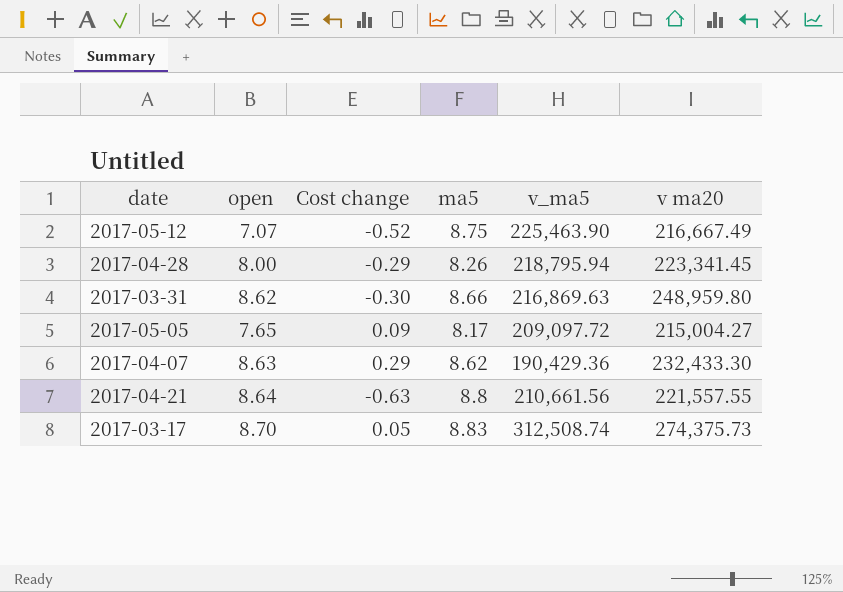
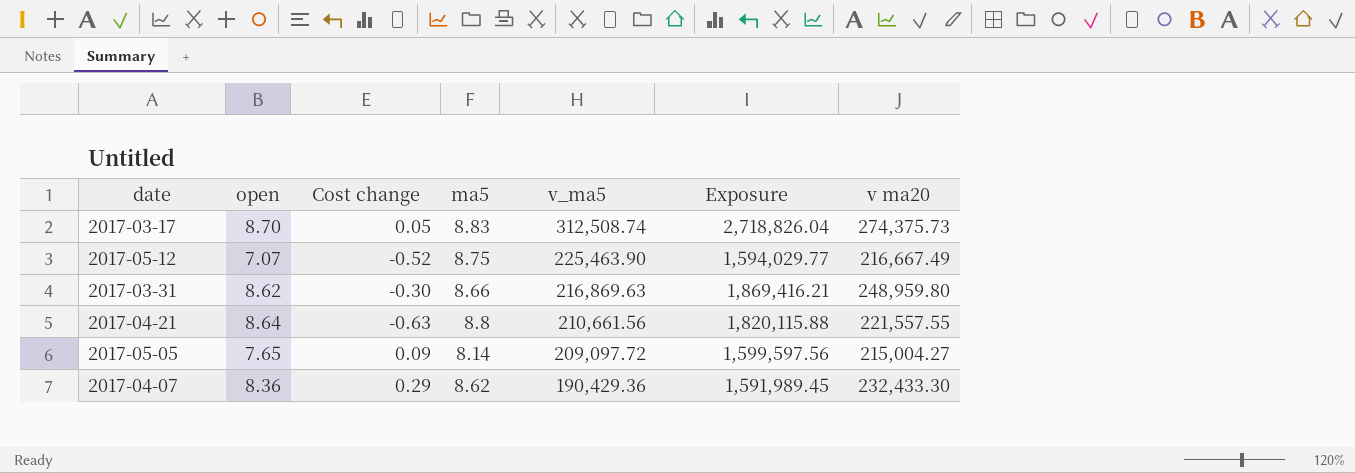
row order: none -> v_ma5 descending
column Exposure | formula: none -> [open] * [v_ma5]
row 2017-04-28: 8.00 | -0.29 | 8.26 | 218,795.94 | 223,341.45 -> none
2017-05-05 | ma5: 8.17 -> 8.14
2017-04-07 | open: 8.63 -> 8.36

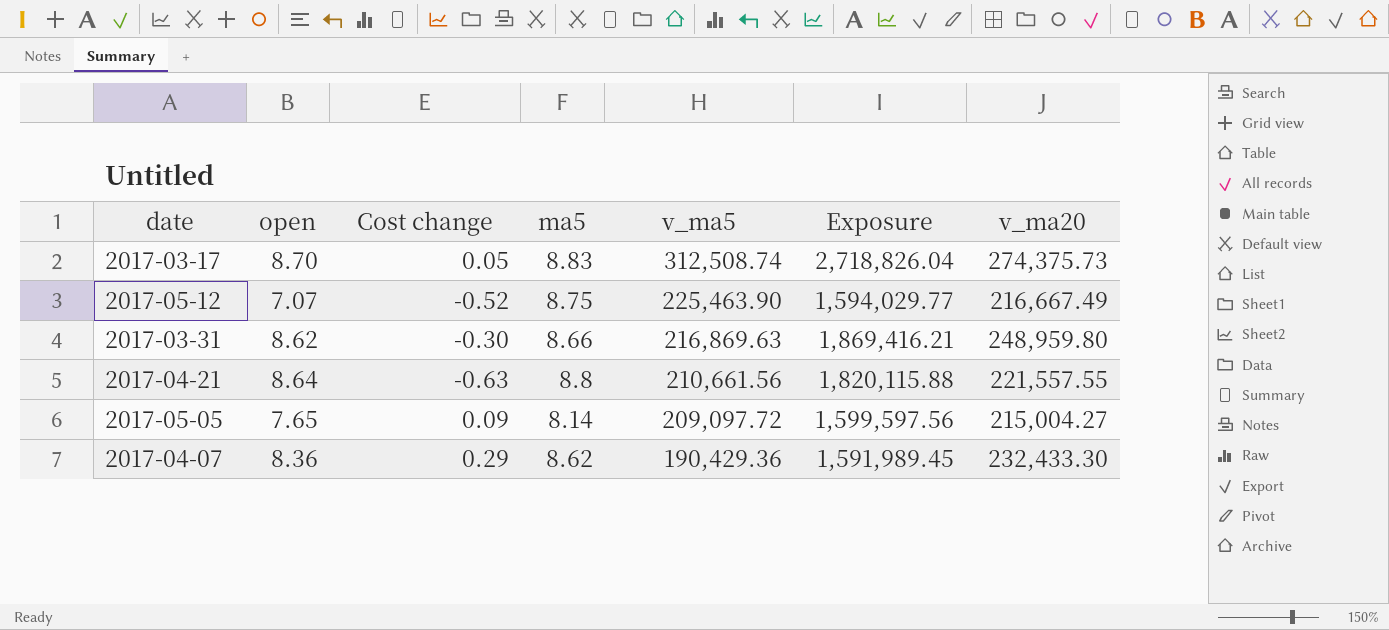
column name: v ma20 -> v_ma20

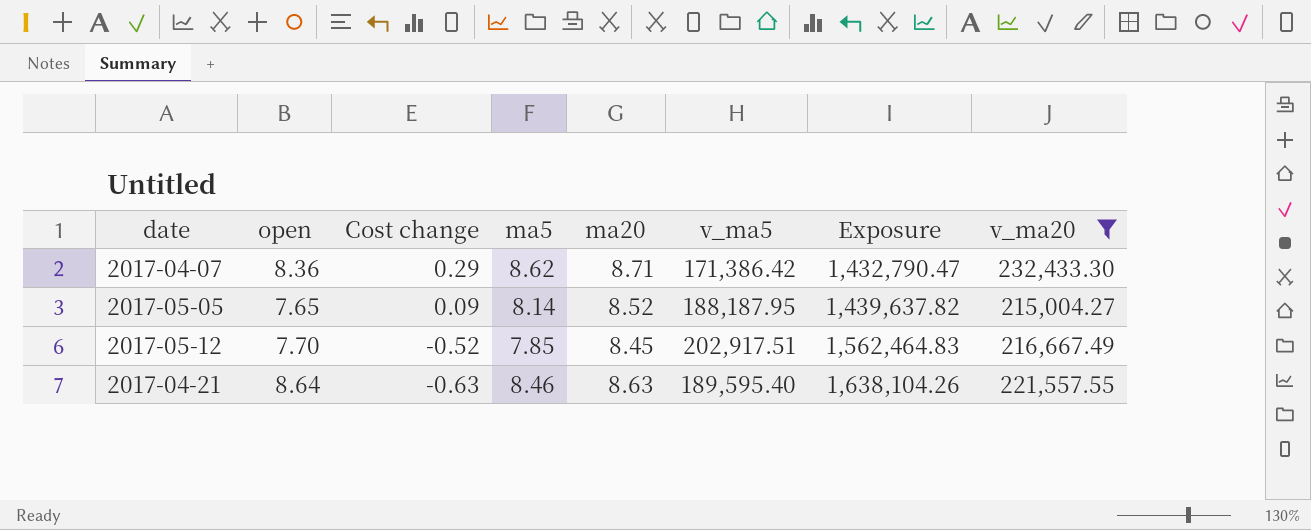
filter: none -> v_ma20 <= 232,433.30
row order: v_ma5 descending -> Cost change descending
column ma20 | position: none -> 5
2017-04-07 | v_ma5: 190,429.36 -> 171,386.42
2017-04-07 | Exposure: 1,591,989.45 -> 1,432,790.47
2017-05-05 | v_ma5: 209,097.72 -> 188,187.95
2017-05-05 | Exposure: 1,599,597.56 -> 1,439,637.82
2017-05-12 | open: 7.07 -> 7.70
2017-05-12 | ma5: 8.75 -> 7.85
2017-05-12 | v_ma5: 225,463.90 -> 202,917.51
2017-05-12 | Exposure: 1,594,029.77 -> 1,562,464.83
2017-04-21 | ma5: 8.8 -> 8.46
2017-04-21 | v_ma5: 210,661.56 -> 189,595.40
2017-04-21 | Exposure: 1,820,115.88 -> 1,638,104.26

